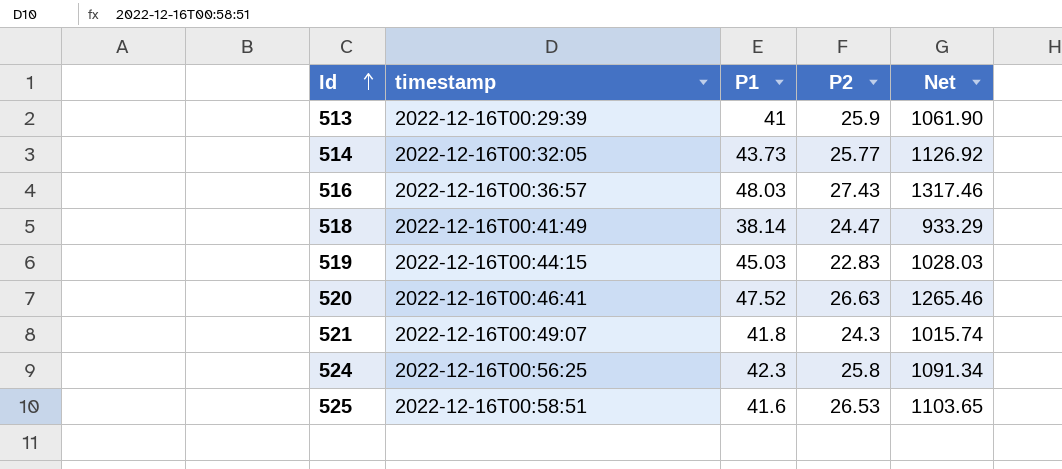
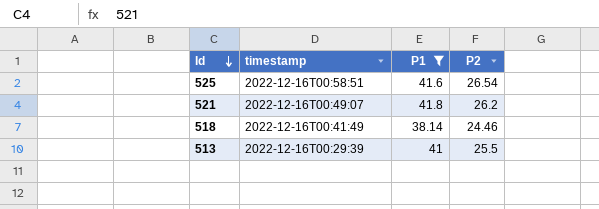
filter: none -> P1 <= 41.8
row order: Id ascending -> Id descending
column Net | formula: [P1] * [P2] -> none
525 | P2: 26.53 -> 26.54
521 | P2: 24.3 -> 26.2
518 | P2: 24.47 -> 24.46
513 | P2: 25.9 -> 25.5

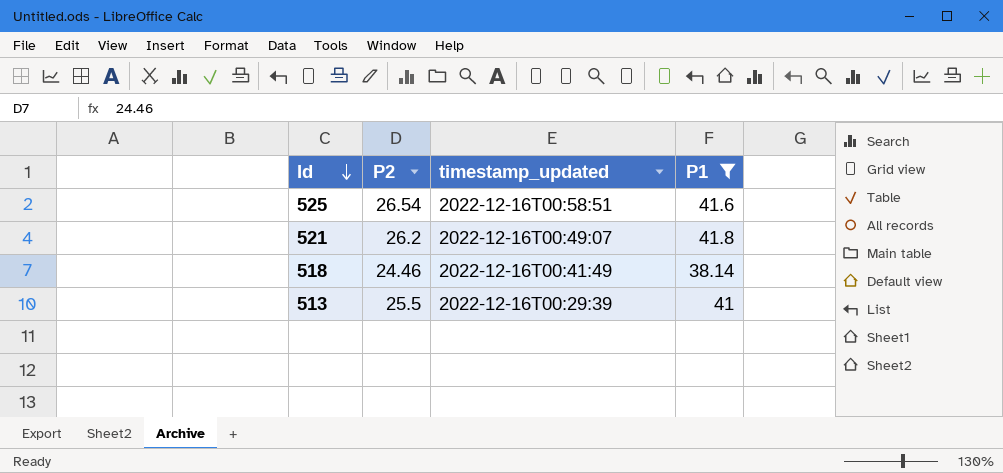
column P2 | position: 4 -> 2
column name: timestamp -> timestamp_updated

